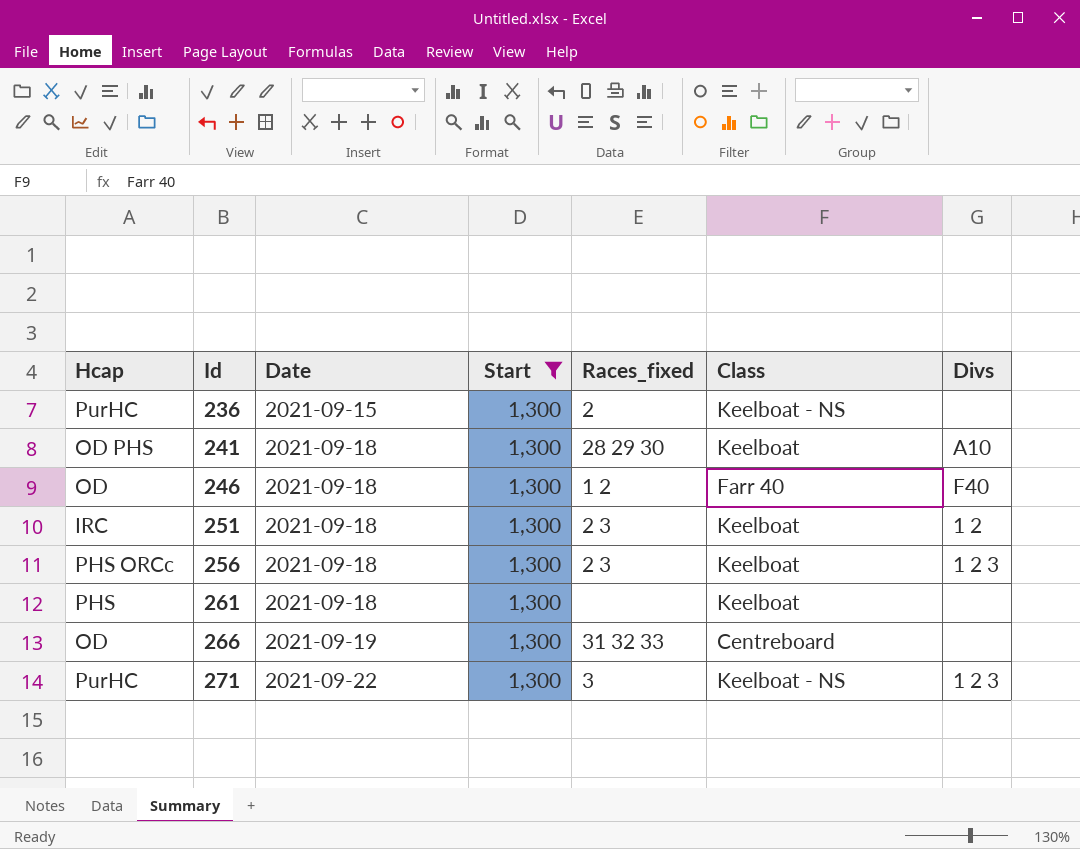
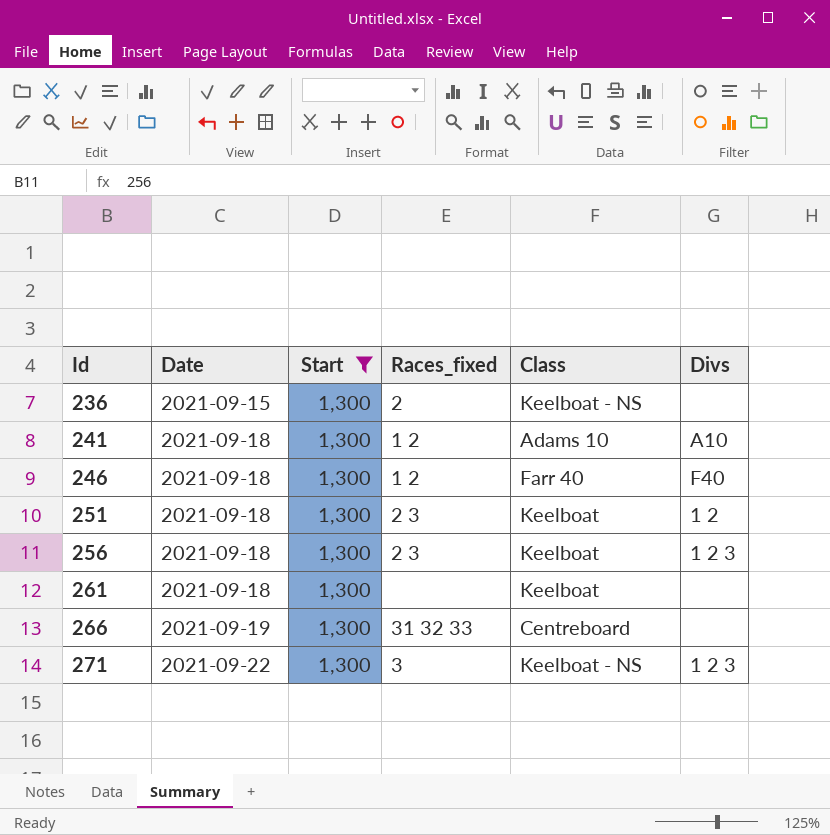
column Hcap | position: 1 -> none
241 | Races_fixed: 28 29 30 -> 1 2
241 | Class: Keelboat -> Adams 10

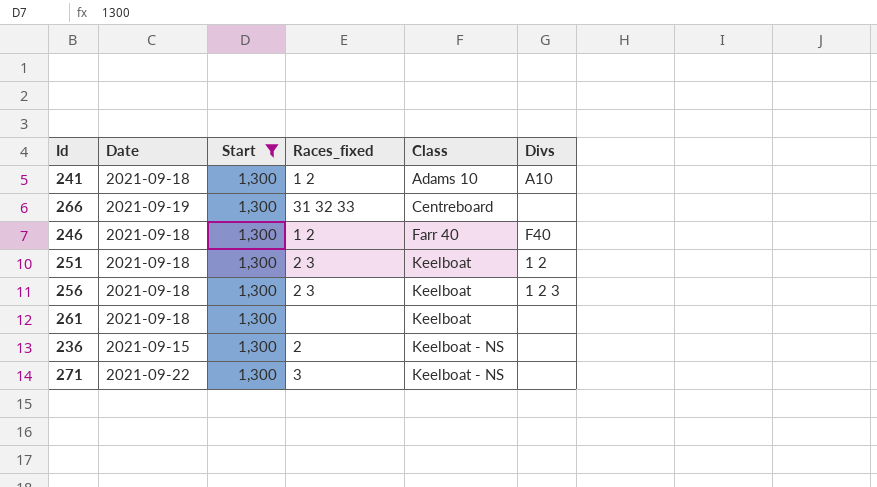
row order: Id ascending -> Class ascending
271 | Divs: 1 2 3 -> none

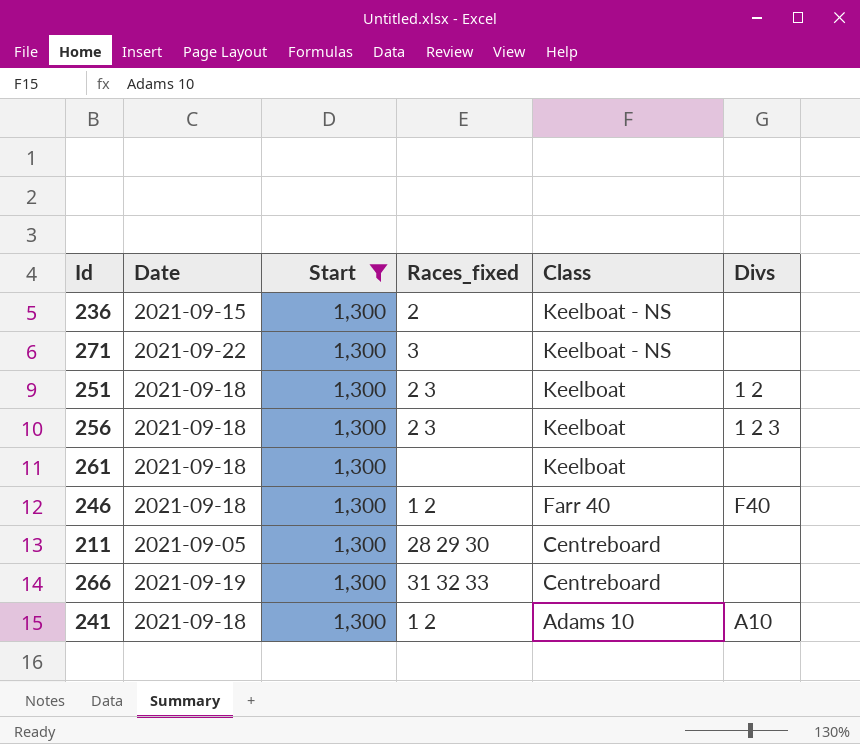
row order: Class ascending -> Class descending
row 211: none -> 2021-09-05 | 1,300 | 28 29 30 | Centreboard | none

